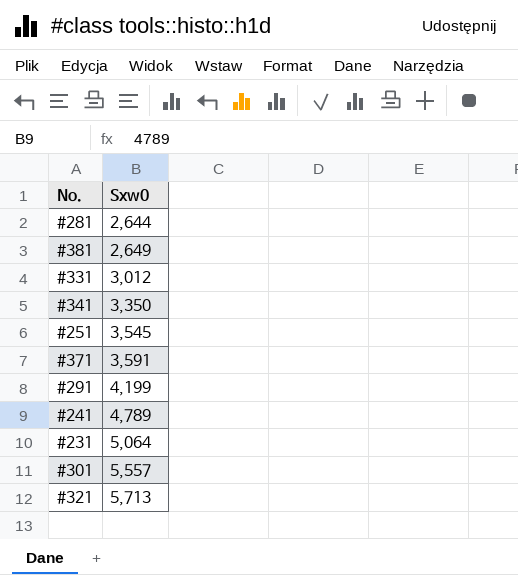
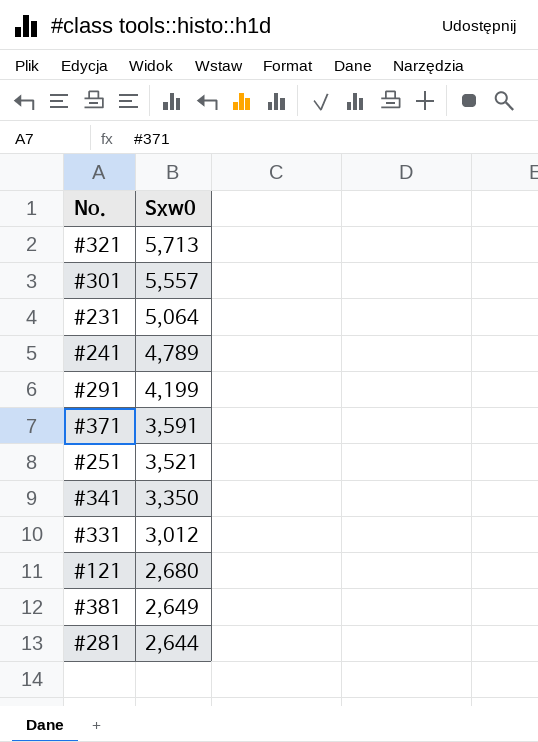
row order: Sxw0 ascending -> Sxw0 descending
#251 | Sxw0: 3,545 -> 3,521
row #121: none -> 2,680

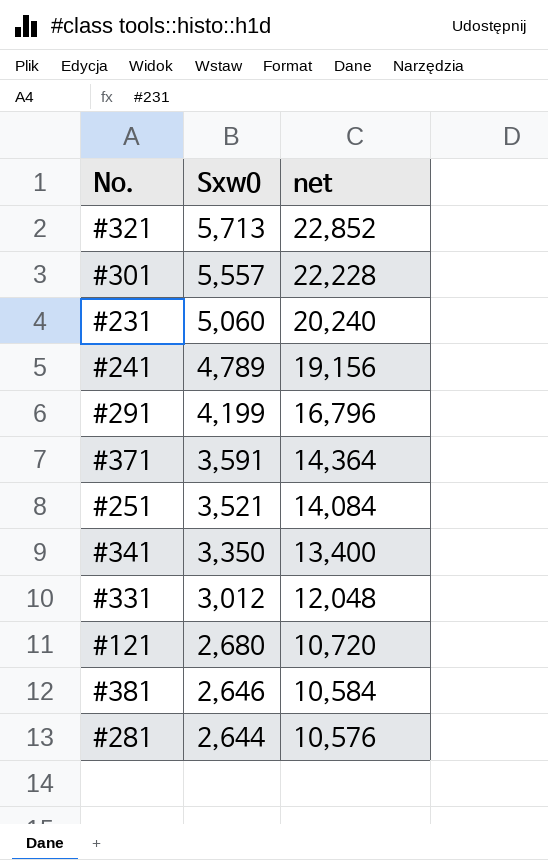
column net | formula: none -> [Sxw0] * 4
#231 | Sxw0: 5,064 -> 5,060
#381 | Sxw0: 2,649 -> 2,646

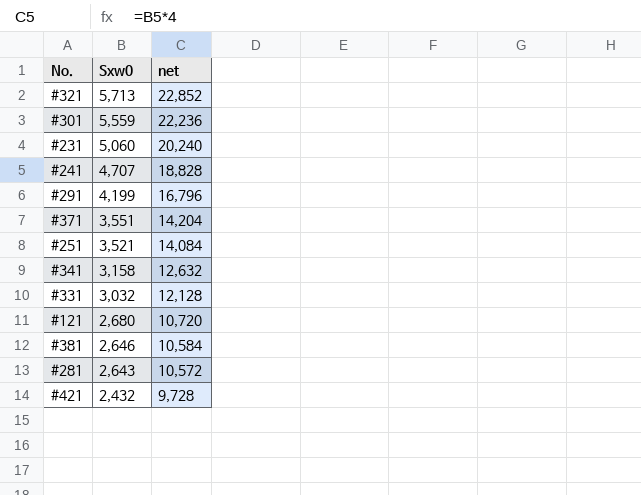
#301 | Sxw0: 5,557 -> 5,559
#301 | net: 22,228 -> 22,236
#241 | Sxw0: 4,789 -> 4,707
#241 | net: 19,156 -> 18,828
#371 | Sxw0: 3,591 -> 3,551
#371 | net: 14,364 -> 14,204
#341 | Sxw0: 3,350 -> 3,158
#341 | net: 13,400 -> 12,632
#331 | Sxw0: 3,012 -> 3,032
#331 | net: 12,048 -> 12,128
#281 | Sxw0: 2,644 -> 2,643
#281 | net: 10,576 -> 10,572
row #421: none -> 2,432 | 9,728

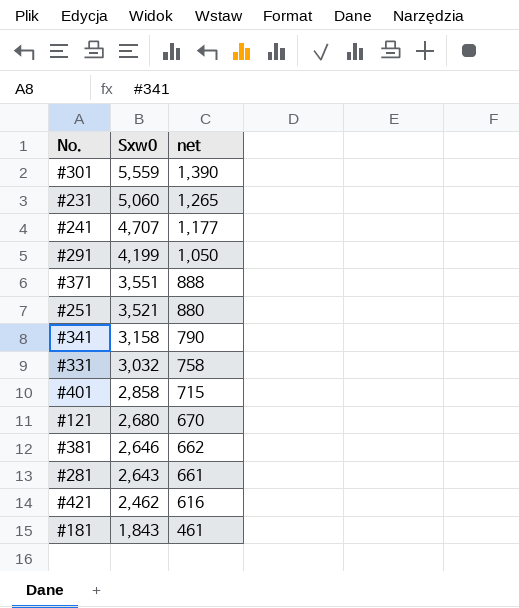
column net | formula: [Sxw0] * 4 -> [Sxw0] * 0.25
row #321: 5,713 | 22,852 -> none
row #401: none -> 2,858 | 715
#421 | Sxw0: 2,432 -> 2,462
row #181: none -> 1,843 | 461

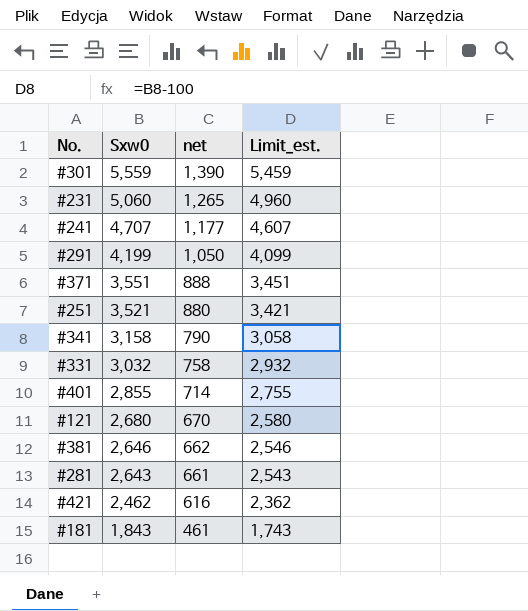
column Limit_est. | formula: none -> [Sxw0] - 100
#401 | Sxw0: 2,858 -> 2,855
#401 | net: 715 -> 714

